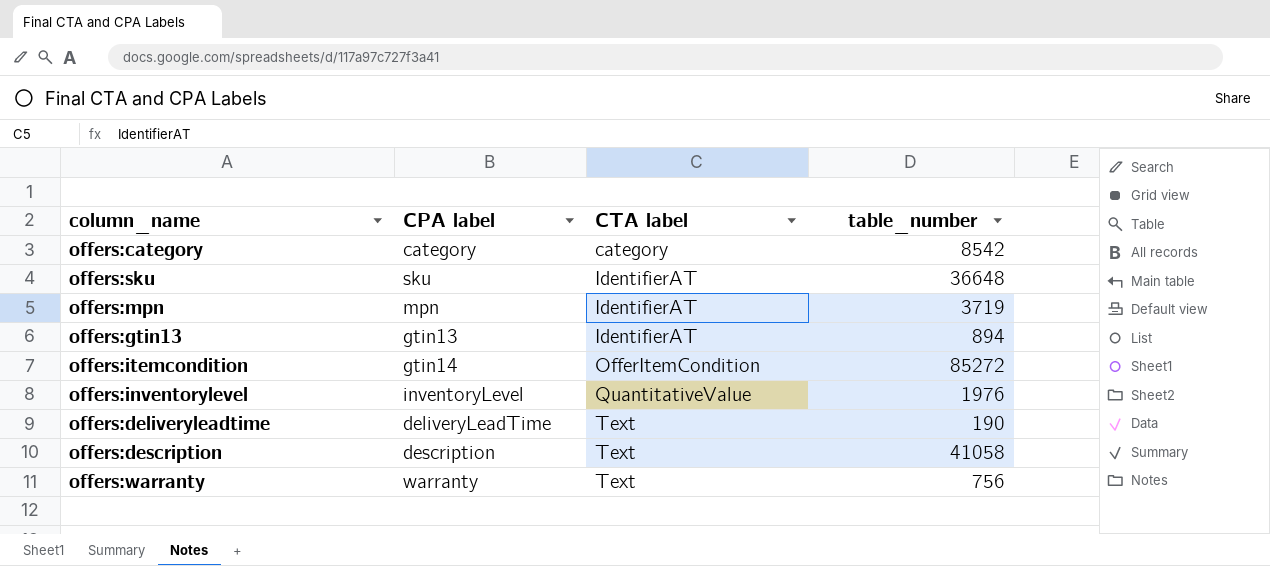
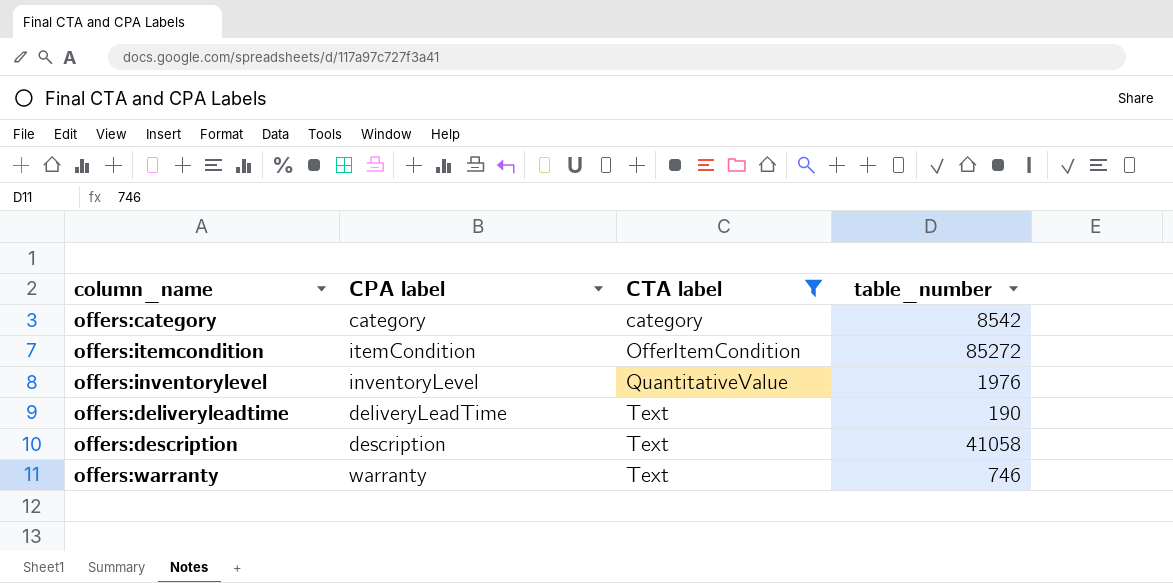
filter: none -> CTA label != IdentifierAT
offers:itemcondition | CPA label: gtin14 -> itemCondition
offers:warranty | table_number: 756 -> 746

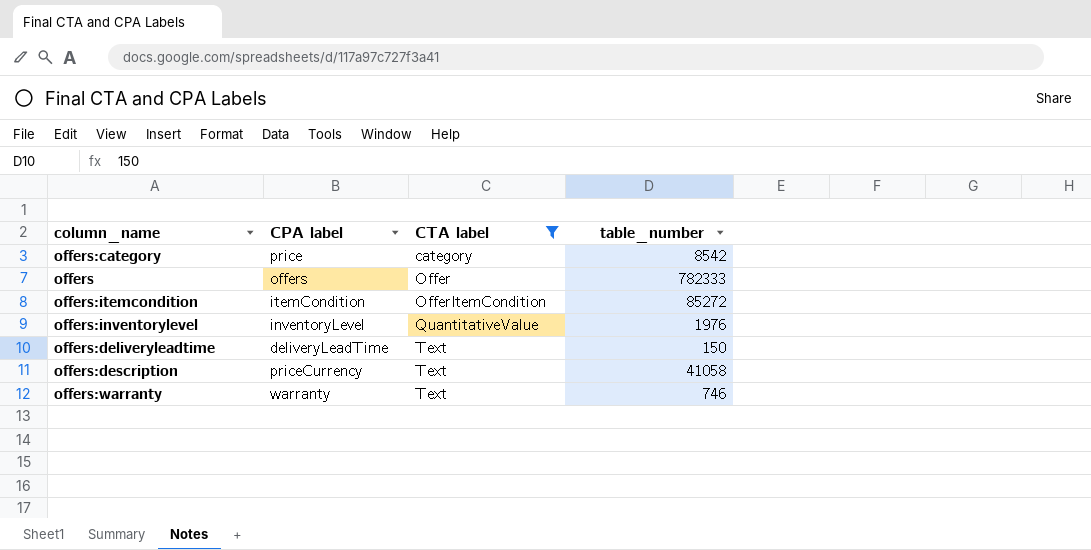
offers:category | CPA label: category -> price
row offers: none -> offers | Offer | 782333
offers:deliveryleadtime | table_number: 190 -> 150
offers:description | CPA label: description -> priceCurrency

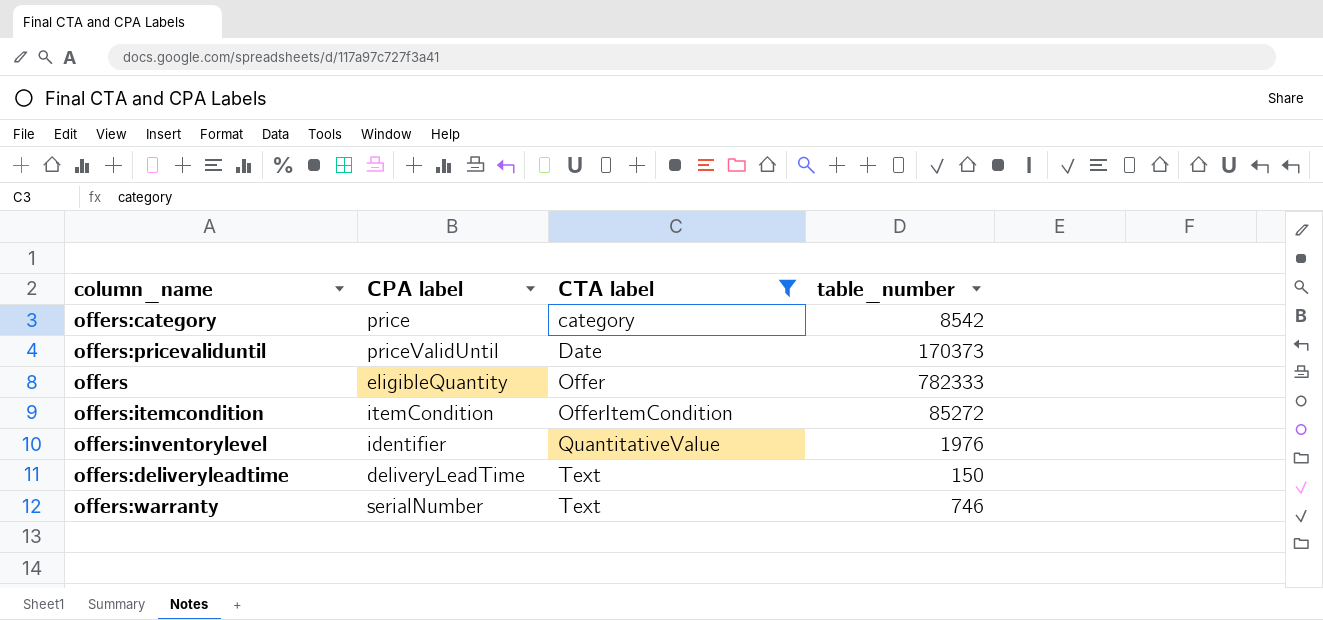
row offers:description: priceCurrency | Text | 41058 -> none
row offers:pricevaliduntil: none -> priceValidUntil | Date | 170373
offers | CPA label: offers -> eligibleQuantity
offers:inventorylevel | CPA label: inventoryLevel -> identifier
offers:warranty | CPA label: warranty -> serialNumber

